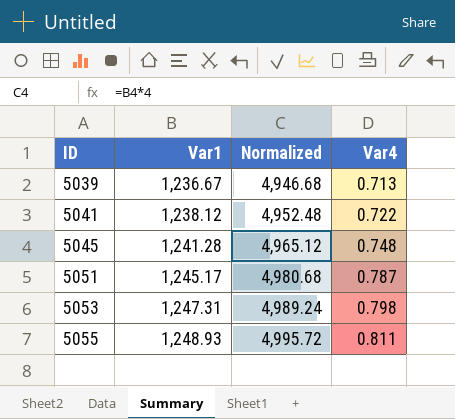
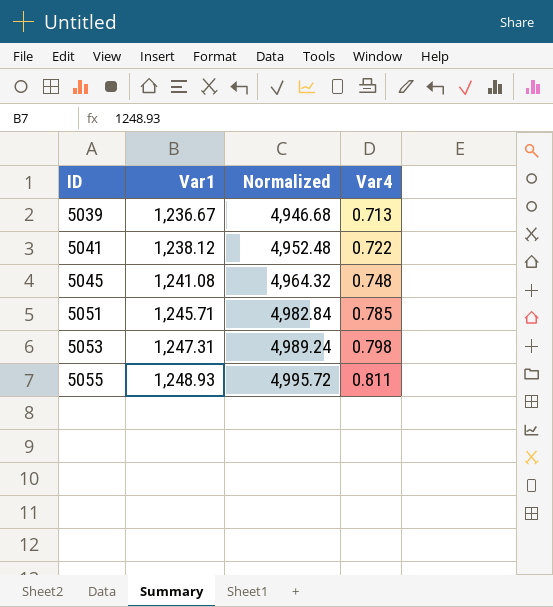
5045 | Var1: 1,241.28 -> 1,241.08
5045 | Normalized: 4,965.12 -> 4,964.32
5051 | Var1: 1,245.17 -> 1,245.71
5051 | Normalized: 4,980.68 -> 4,982.84
5051 | Var4: 0.787 -> 0.785

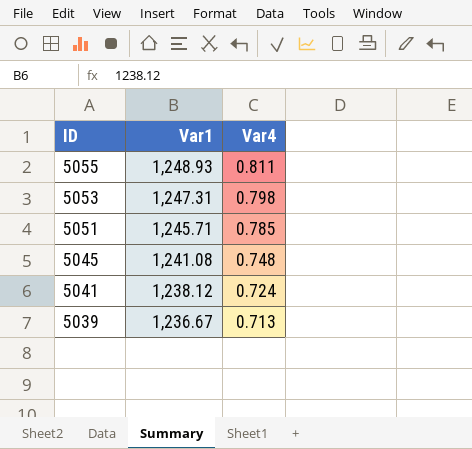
row order: ID ascending -> ID descending
column Normalized | formula: [Var1] * 4 -> none
5041 | Var4: 0.722 -> 0.724

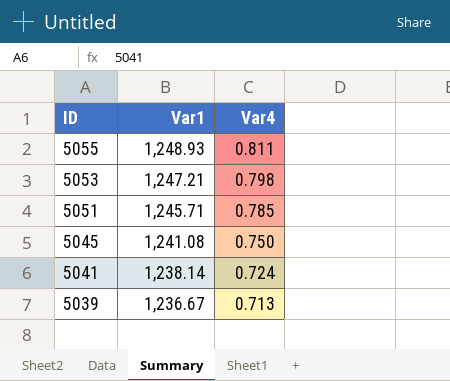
5053 | Var1: 1,247.31 -> 1,247.21
5045 | Var4: 0.748 -> 0.750
5041 | Var1: 1,238.12 -> 1,238.14

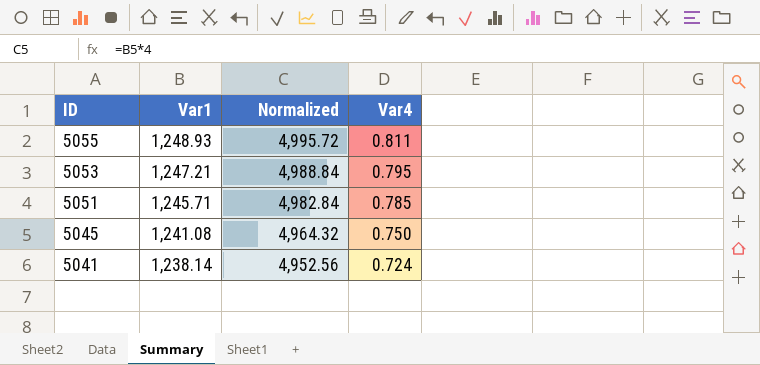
column Normalized | formula: none -> [Var1] * 4
row 5039: 1,236.67 | 0.713 -> none
5053 | Var4: 0.798 -> 0.795

